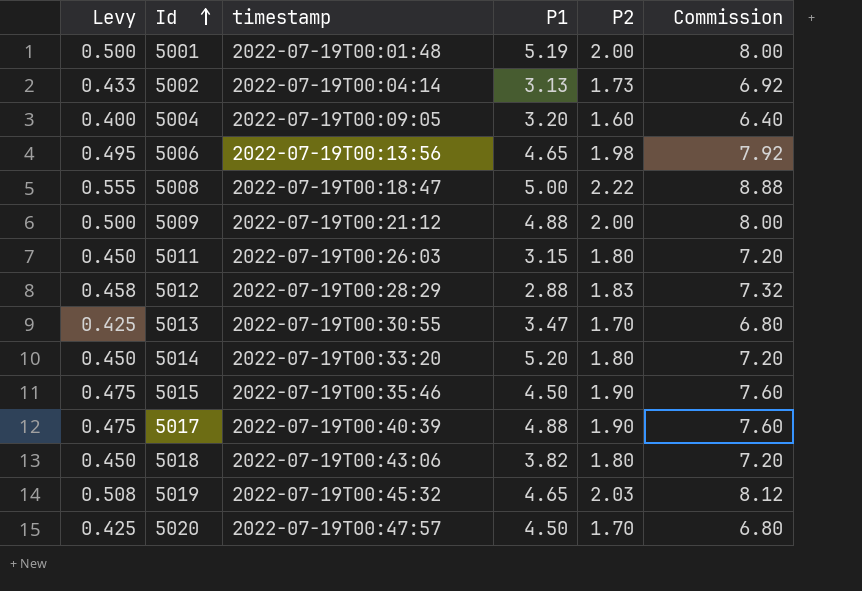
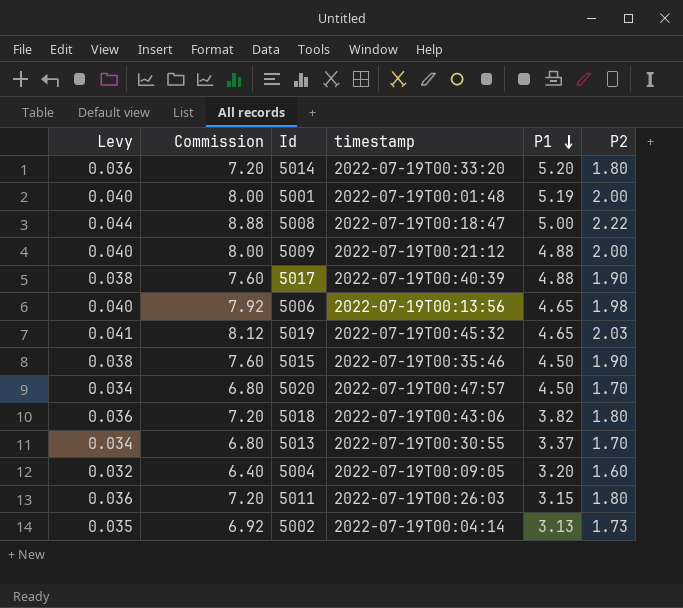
row order: Id ascending -> P1 descending
column Levy | formula: [P2] * 0.25 -> [P2] * 0.02
column Commission | position: 6 -> 2
row 5012: 0.458 | 2022-07-19T00:28:29 | 2.88 | 1.83 | 7.32 -> none
5013 | P1: 3.47 -> 3.37

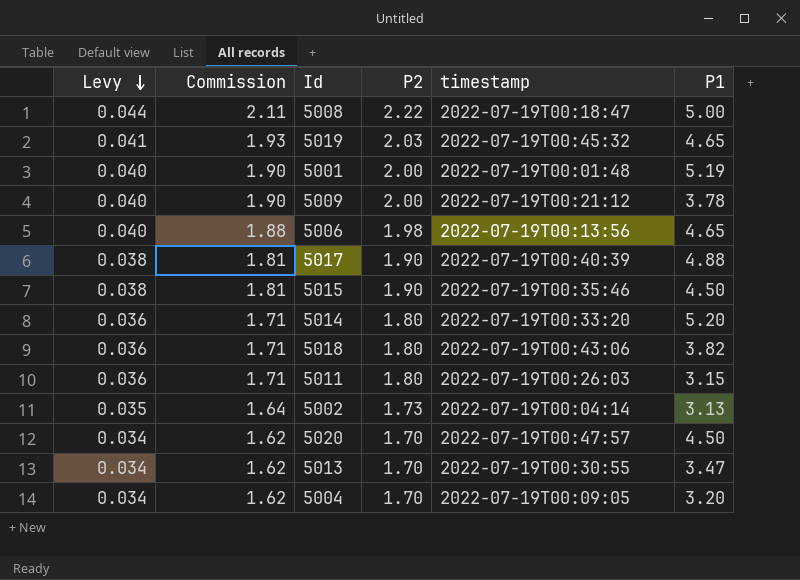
row order: P1 descending -> Levy descending
column Commission | formula: [P2] * 4 -> [P2] * 0.95
column P2 | position: 6 -> 4
5009 | P1: 4.88 -> 3.78
5013 | P1: 3.37 -> 3.47
5004 | Levy: 0.032 -> 0.034
5004 | P2: 1.60 -> 1.70

